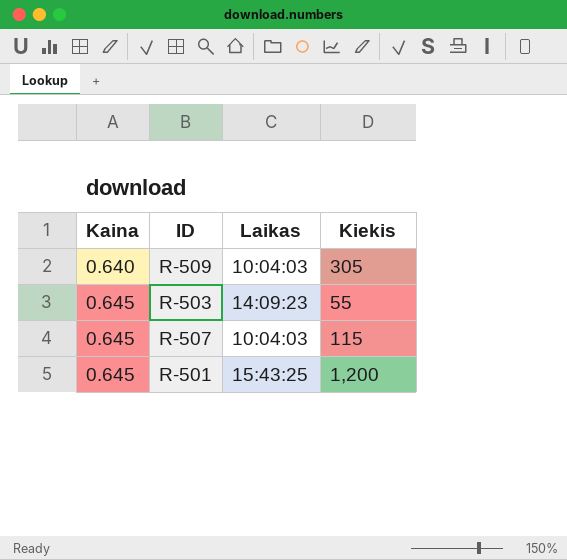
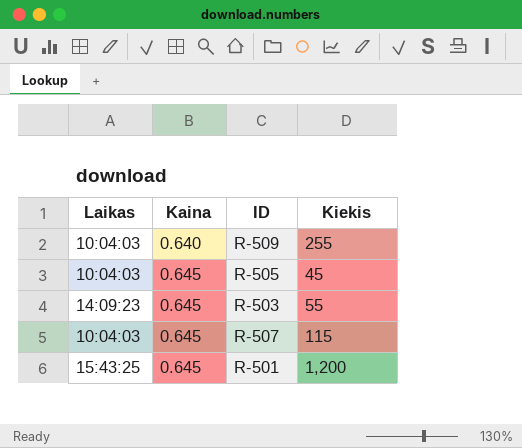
column Laikas | position: 3 -> 1
R-509 | Kiekis: 305 -> 255
row R-505: none -> 10:04:03 | 0.645 | 45

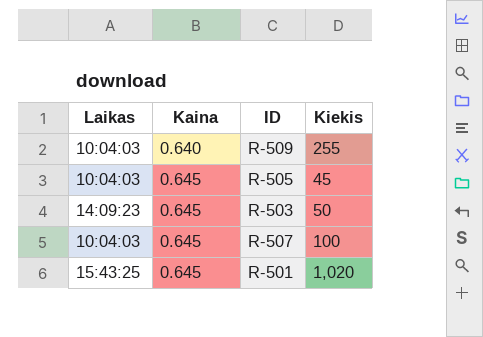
R-503 | Kiekis: 55 -> 50
R-507 | Kiekis: 115 -> 100
R-501 | Kiekis: 1,200 -> 1,020

